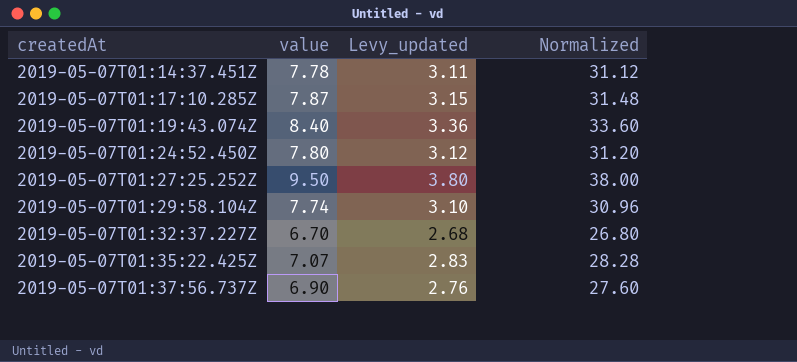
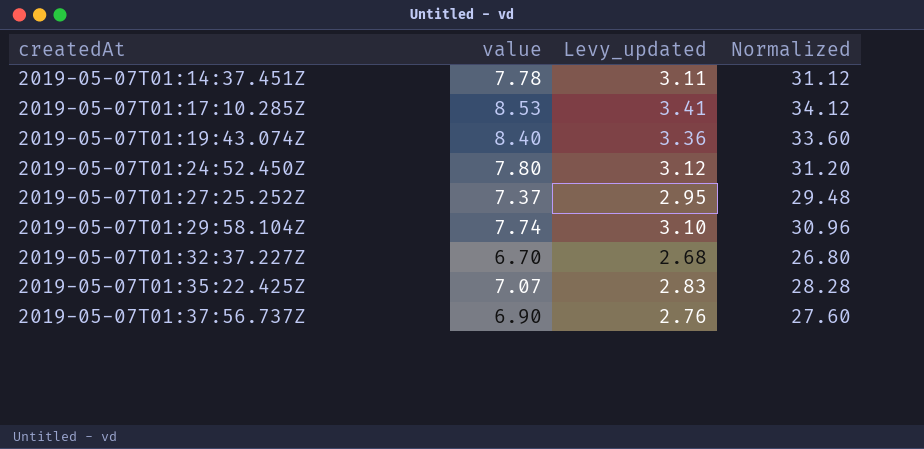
2019-05-07T01:17:10.285Z | value: 7.87 -> 8.53
2019-05-07T01:17:10.285Z | Levy_updated: 3.15 -> 3.41
2019-05-07T01:17:10.285Z | Normalized: 31.48 -> 34.12
2019-05-07T01:27:25.252Z | value: 9.50 -> 7.37
2019-05-07T01:27:25.252Z | Levy_updated: 3.80 -> 2.95
2019-05-07T01:27:25.252Z | Normalized: 38.00 -> 29.48

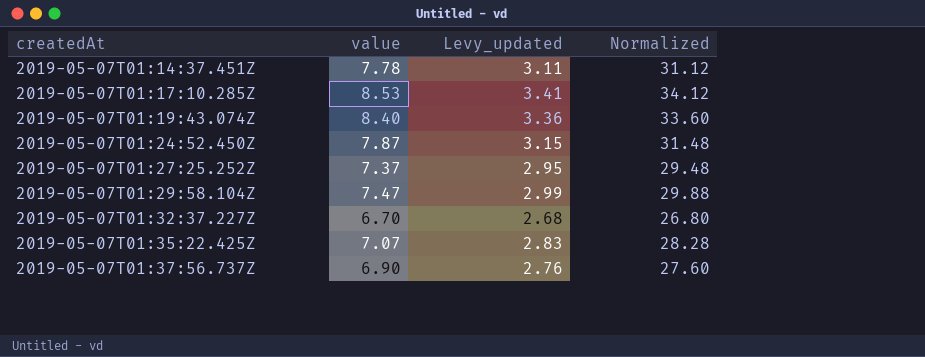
2019-05-07T01:24:52.450Z | value: 7.80 -> 7.87
2019-05-07T01:24:52.450Z | Levy_updated: 3.12 -> 3.15
2019-05-07T01:24:52.450Z | Normalized: 31.20 -> 31.48
2019-05-07T01:29:58.104Z | value: 7.74 -> 7.47
2019-05-07T01:29:58.104Z | Levy_updated: 3.10 -> 2.99
2019-05-07T01:29:58.104Z | Normalized: 30.96 -> 29.88

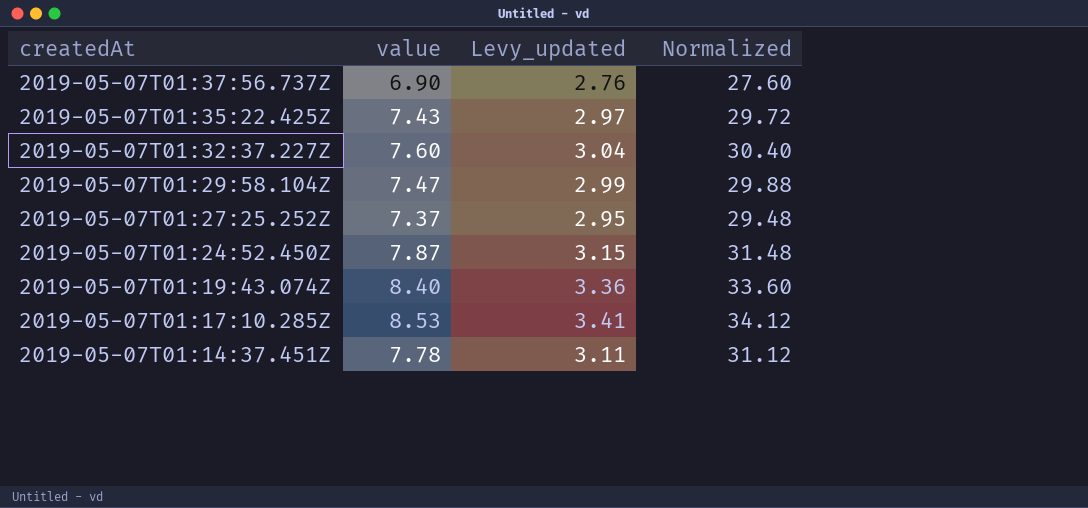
row order: createdAt ascending -> createdAt descending
2019-05-07T01:35:22.425Z | value: 7.07 -> 7.43
2019-05-07T01:35:22.425Z | Levy_updated: 2.83 -> 2.97
2019-05-07T01:35:22.425Z | Normalized: 28.28 -> 29.72
2019-05-07T01:32:37.227Z | value: 6.70 -> 7.60
2019-05-07T01:32:37.227Z | Levy_updated: 2.68 -> 3.04
2019-05-07T01:32:37.227Z | Normalized: 26.80 -> 30.40

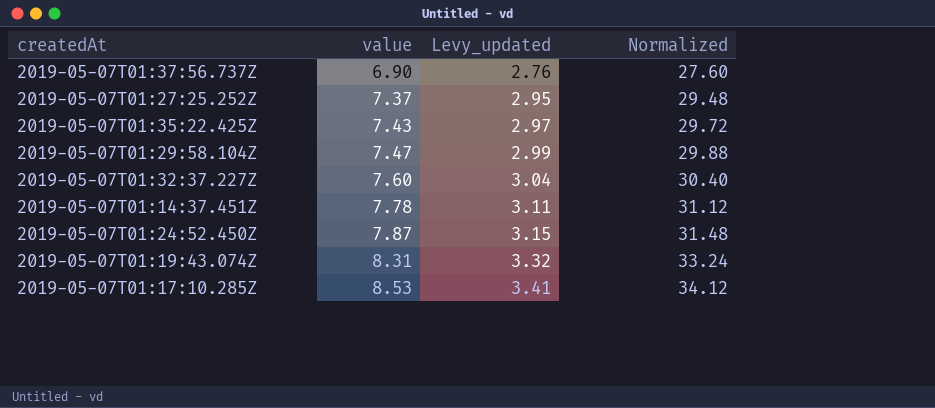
row order: createdAt descending -> value ascending
2019-05-07T01:19:43.074Z | value: 8.40 -> 8.31
2019-05-07T01:19:43.074Z | Levy_updated: 3.36 -> 3.32
2019-05-07T01:19:43.074Z | Normalized: 33.60 -> 33.24

